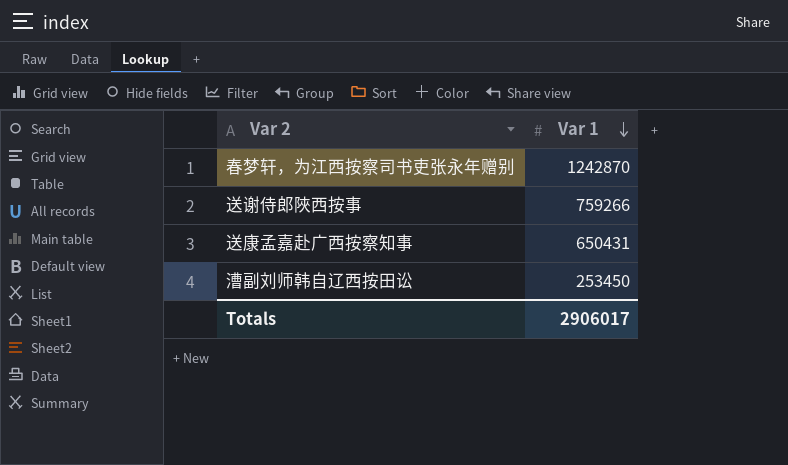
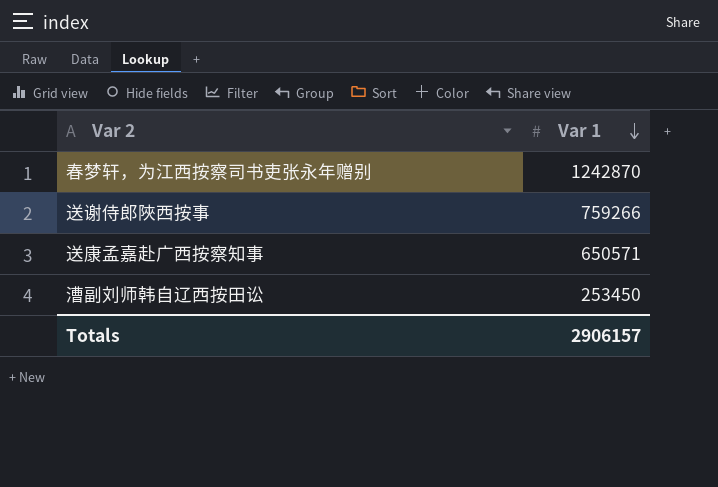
送康孟嘉赴广西按察知事 | Var 1: 650431 -> 650571
Totals | Var 1: 2906017 -> 2906157

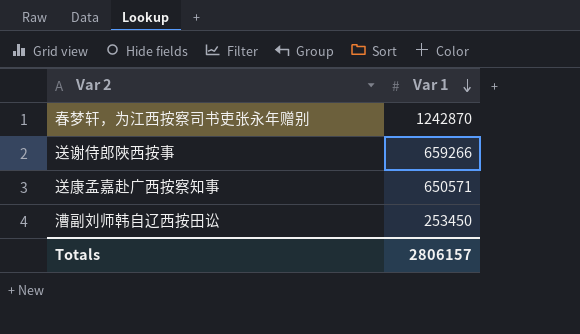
送谢侍郎陜西按事 | Var 1: 759266 -> 659266
Totals | Var 1: 2906157 -> 2806157

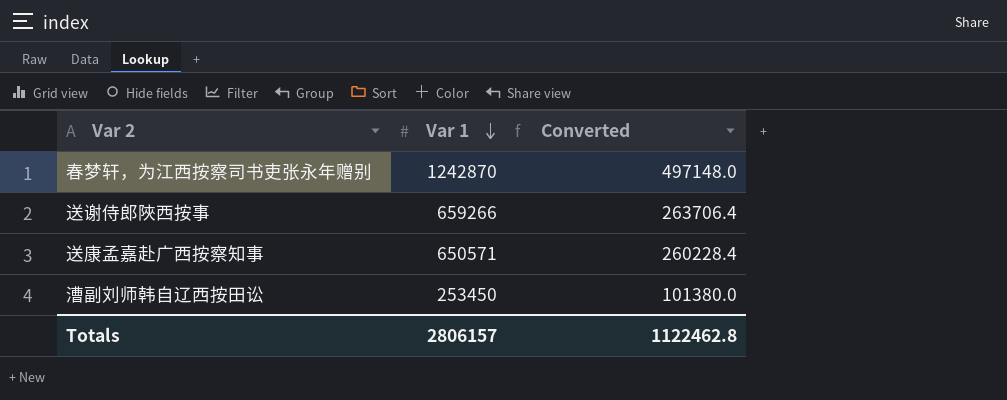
column Converted | formula: none -> [Var 1] * 0.4

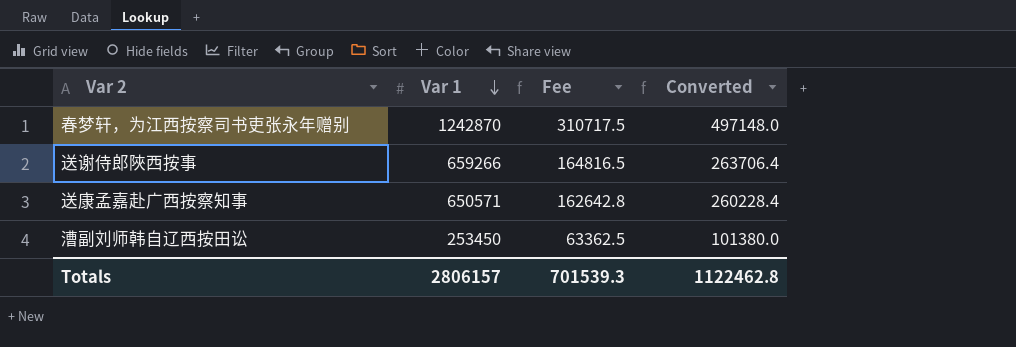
column Fee | formula: none -> [Var 1] * 0.25

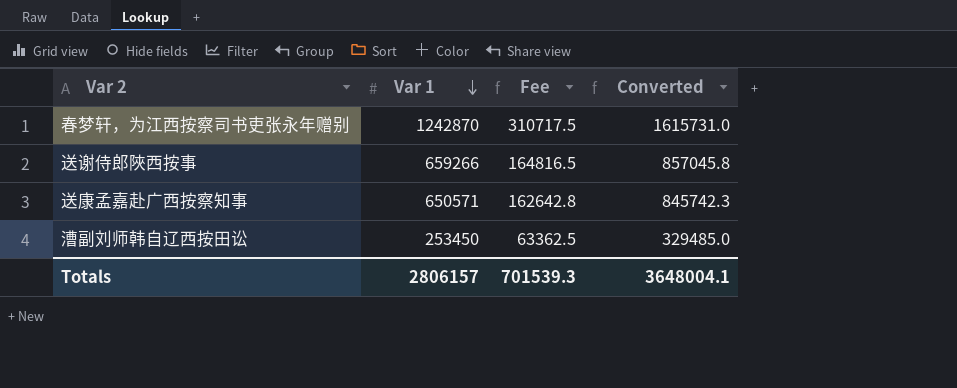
column Converted | formula: [Var 1] * 0.4 -> [Var 1] * 1.3
Totals | Converted: 1122462.8 -> 3648004.1

